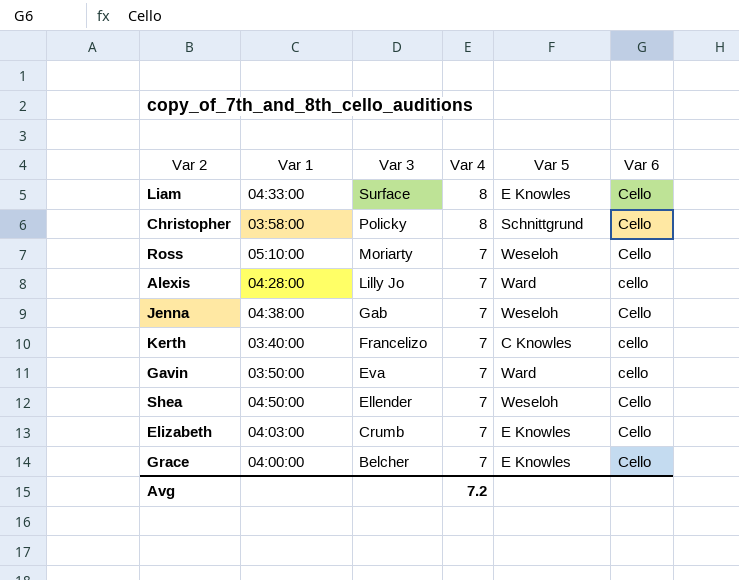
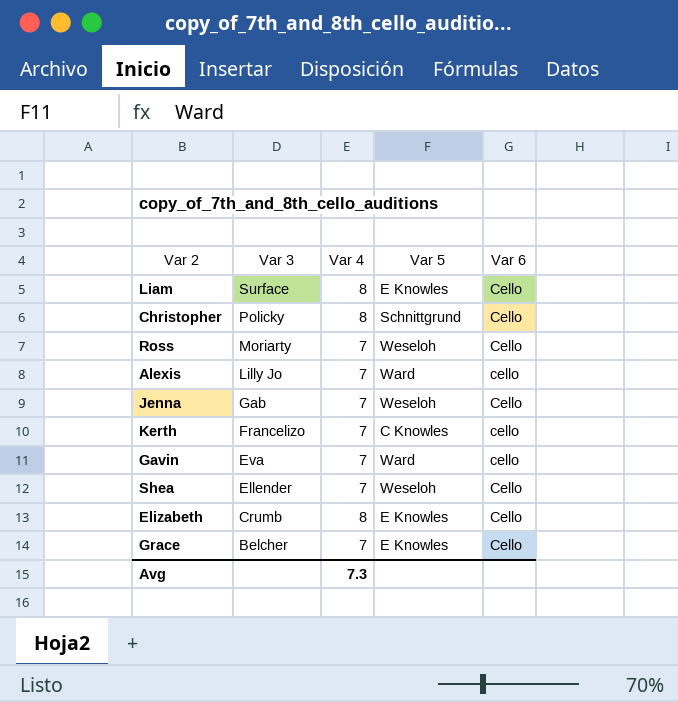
column Var 1 | position: 2 -> none
Elizabeth | Var 4: 7 -> 8
Avg | Var 4: 7.2 -> 7.3

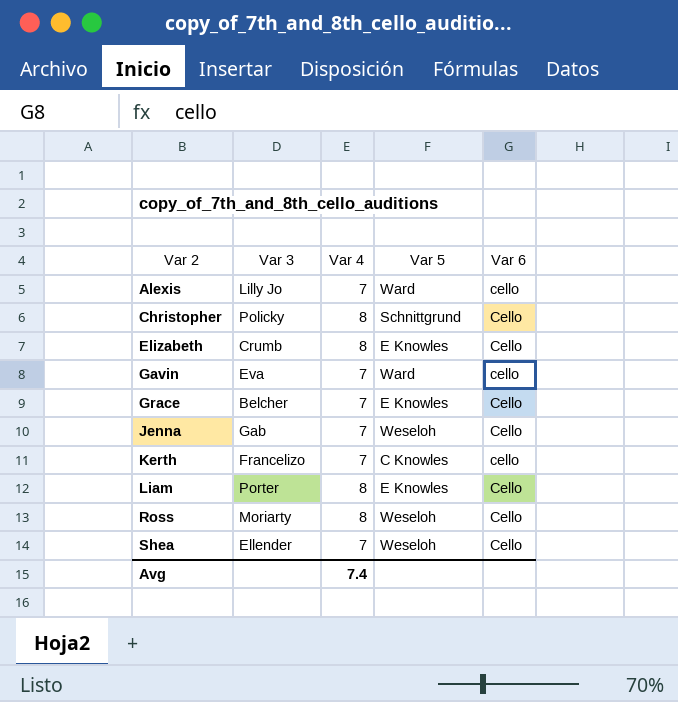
row order: Var 3 descending -> Var 2 ascending
Liam | Var 3: Surface -> Porter
Ross | Var 4: 7 -> 8
Avg | Var 4: 7.3 -> 7.4

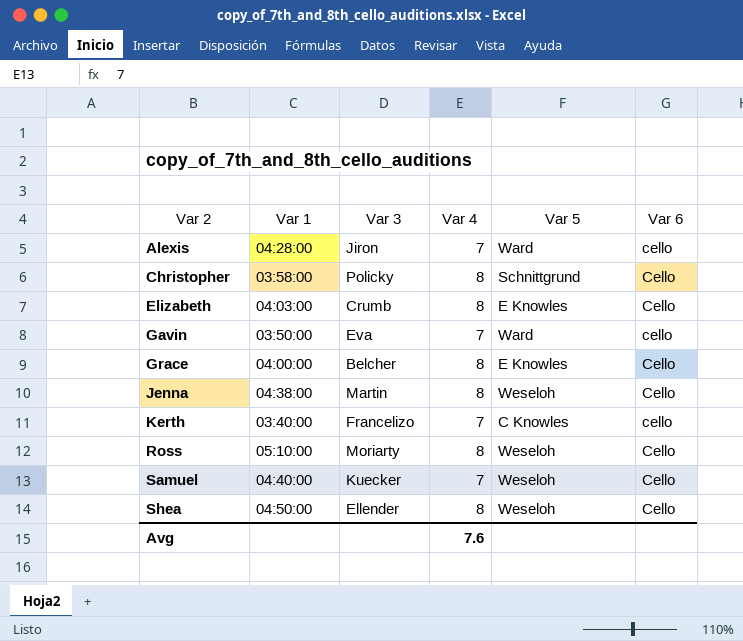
column Var 1 | position: none -> 2
row Liam: Porter | 8 | E Knowles | Cello -> none
Alexis | Var 3: Lilly Jo -> Jiron
Grace | Var 4: 7 -> 8
Jenna | Var 3: Gab -> Martin
Jenna | Var 4: 7 -> 8
row Samuel: none -> 04:40:00 | Kuecker | 7 | Weseloh | Cello
Shea | Var 4: 7 -> 8
Avg | Var 4: 7.4 -> 7.6

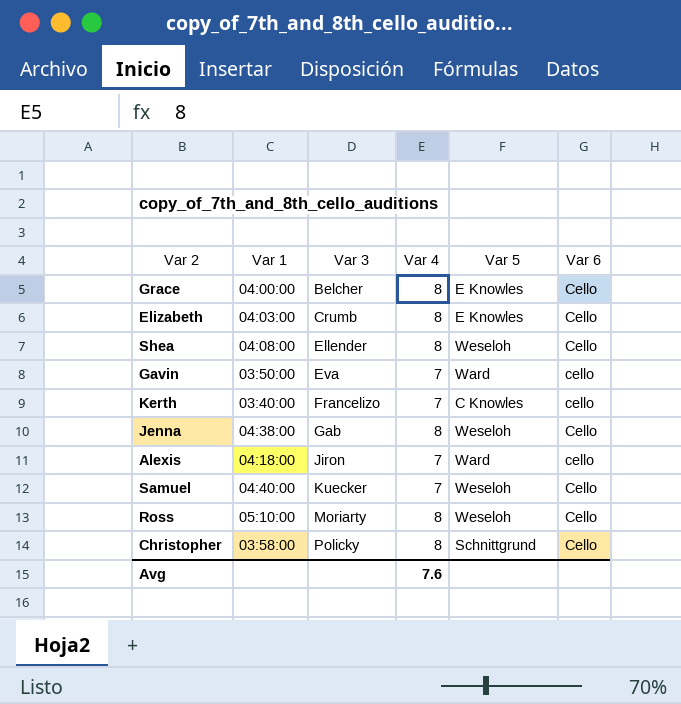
row order: Var 2 ascending -> Var 3 ascending
Shea | Var 1: 04:50:00 -> 04:08:00
Jenna | Var 3: Martin -> Gab
Alexis | Var 1: 04:28:00 -> 04:18:00

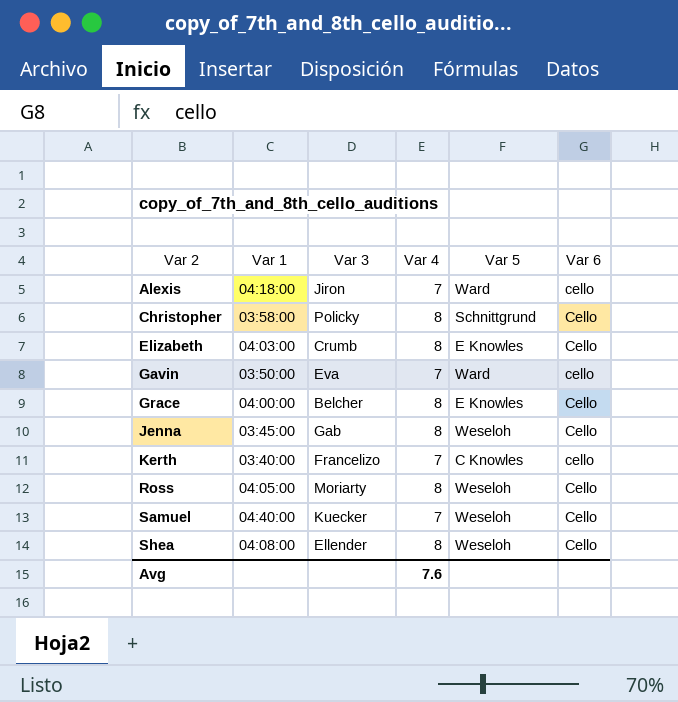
row order: Var 3 ascending -> Var 2 ascending
Jenna | Var 1: 04:38:00 -> 03:45:00
Ross | Var 1: 05:10:00 -> 04:05:00

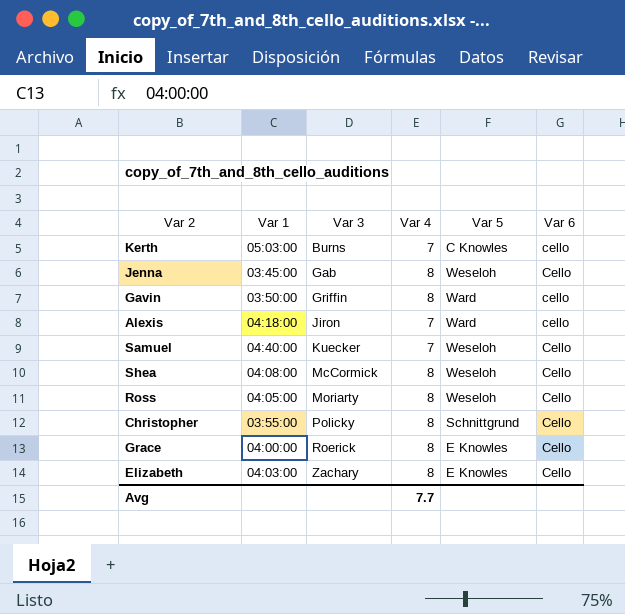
row order: Var 2 ascending -> Var 3 ascending
Kerth | Var 1: 03:40:00 -> 05:03:00
Kerth | Var 3: Francelizo -> Burns
Gavin | Var 3: Eva -> Griffin
Gavin | Var 4: 7 -> 8
Shea | Var 3: Ellender -> McCormick
Christopher | Var 1: 03:58:00 -> 03:55:00
Grace | Var 3: Belcher -> Roerick
Elizabeth | Var 3: Crumb -> Zachary
Avg | Var 4: 7.6 -> 7.7

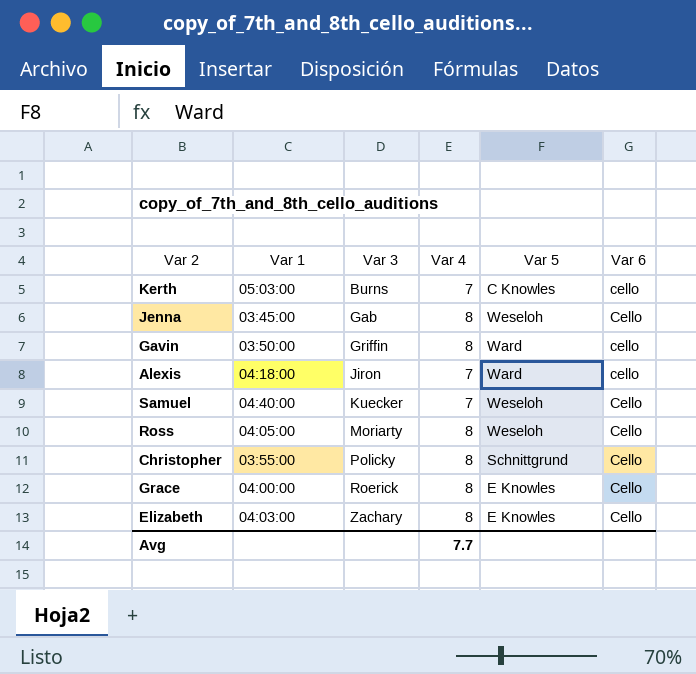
row Shea: 04:08:00 | McCormick | 8 | Weseloh | Cello -> none

